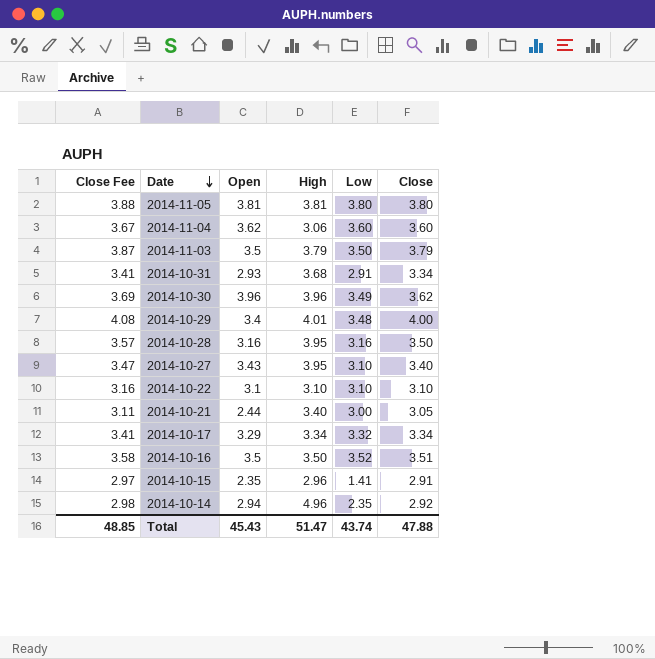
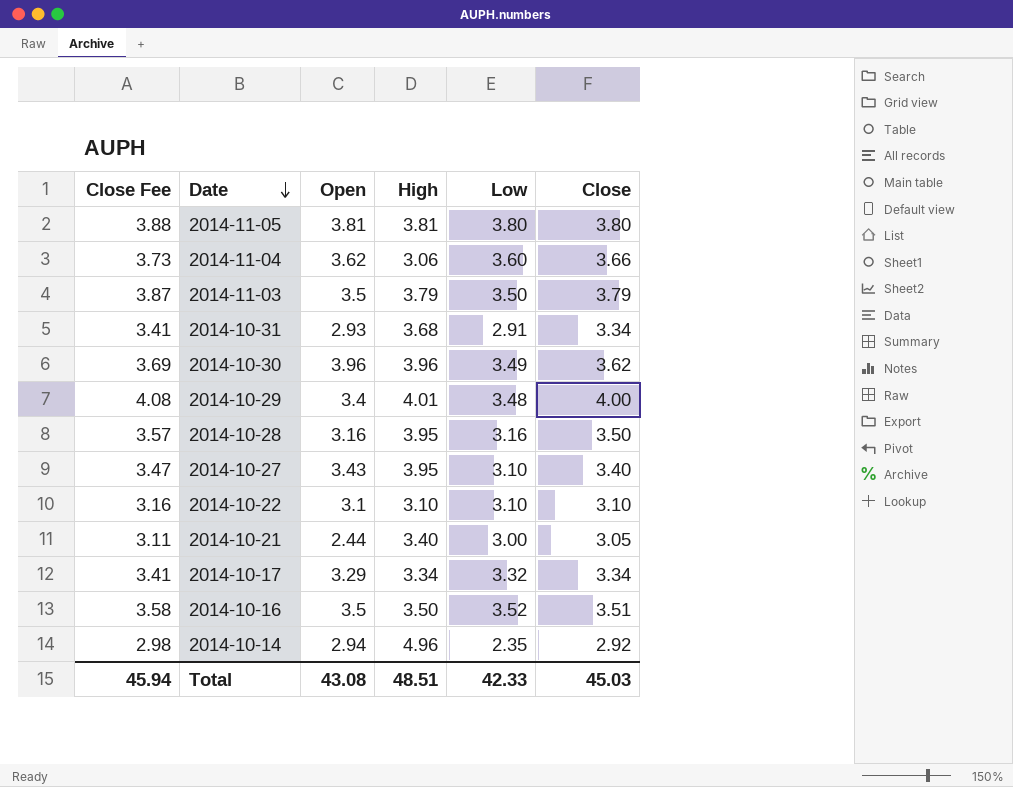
row 2014-10-15: 2.97 | 2.35 | 2.96 | 1.41 | 2.91 -> none
2014-11-04 | Close Fee: 3.67 -> 3.73
2014-11-04 | Close: 3.60 -> 3.66
Total | Close Fee: 48.85 -> 45.94
Total | Open: 45.43 -> 43.08
Total | High: 51.47 -> 48.51
Total | Low: 43.74 -> 42.33
Total | Close: 47.88 -> 45.03

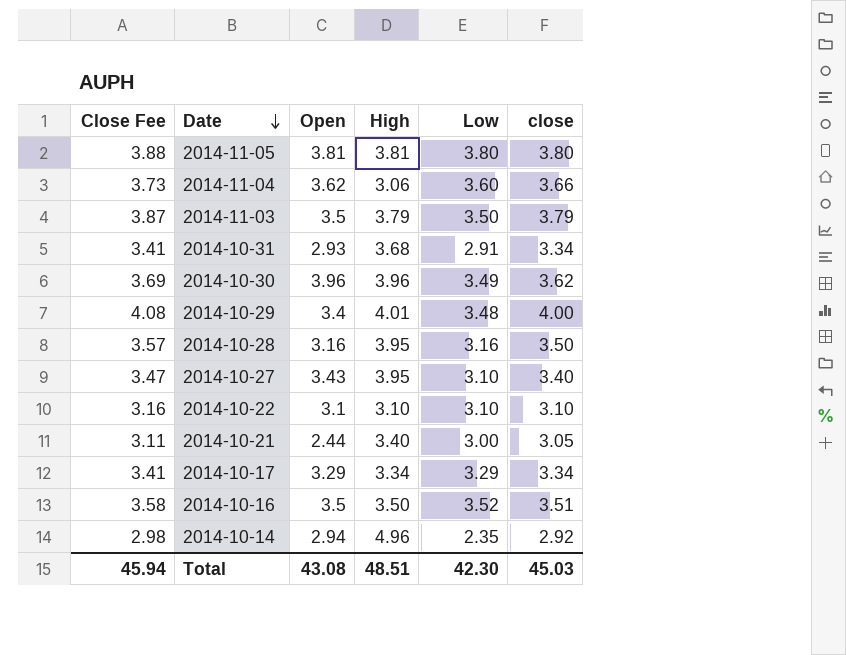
column name: Close -> close
2014-10-17 | Low: 3.32 -> 3.29
Total | Low: 42.33 -> 42.30

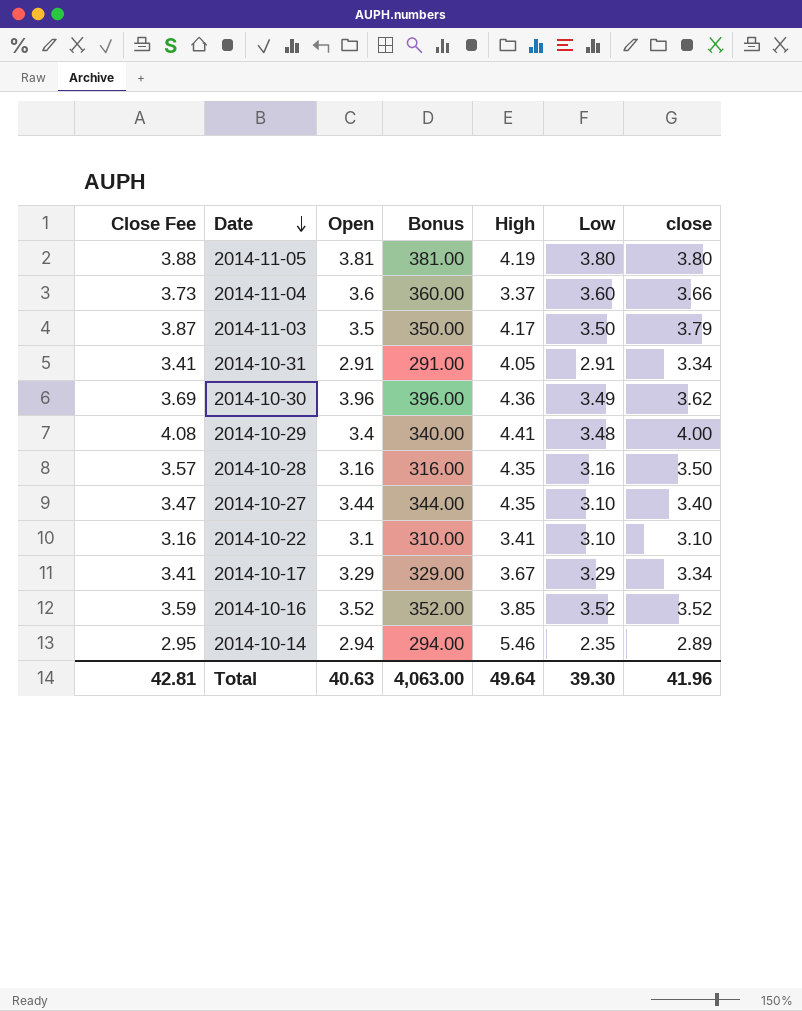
column Bonus | formula: none -> [Open] * 100
row 2014-10-21: 3.11 | 2.44 | 3.40 | 3.00 | 3.05 -> none
2014-11-05 | High: 3.81 -> 4.19
2014-11-04 | Open: 3.62 -> 3.6
2014-11-04 | High: 3.06 -> 3.37
2014-11-03 | High: 3.79 -> 4.17
2014-10-31 | Open: 2.93 -> 2.91
2014-10-31 | High: 3.68 -> 4.05
2014-10-30 | High: 3.96 -> 4.36
2014-10-29 | High: 4.01 -> 4.41
2014-10-28 | High: 3.95 -> 4.35
2014-10-27 | Open: 3.43 -> 3.44
2014-10-27 | High: 3.95 -> 4.35
2014-10-22 | High: 3.10 -> 3.41
2014-10-17 | High: 3.34 -> 3.67
2014-10-16 | Close Fee: 3.58 -> 3.59
2014-10-16 | Open: 3.5 -> 3.52
2014-10-16 | High: 3.50 -> 3.85
2014-10-16 | close: 3.51 -> 3.52
2014-10-14 | Close Fee: 2.98 -> 2.95
2014-10-14 | High: 4.96 -> 5.46
2014-10-14 | close: 2.92 -> 2.89
Total | Close Fee: 45.94 -> 42.81
Total | Open: 43.08 -> 40.63
Total | High: 48.51 -> 49.64
Total | Low: 42.30 -> 39.30
Total | close: 45.03 -> 41.96

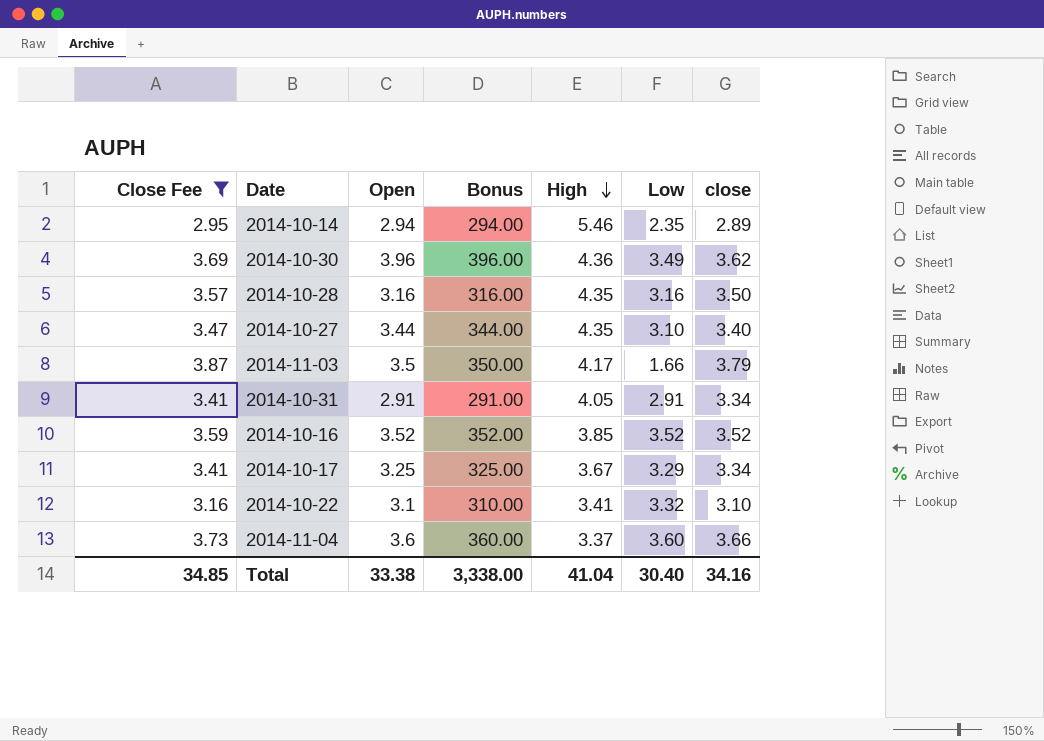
filter: none -> Close Fee <= 3.87
row order: Date descending -> High descending
2014-11-03 | Low: 3.50 -> 1.66
2014-10-17 | Open: 3.29 -> 3.25
2014-10-17 | Bonus: 329.00 -> 325.00
2014-10-22 | Low: 3.10 -> 3.32
Total | Close Fee: 42.81 -> 34.85
Total | Open: 40.63 -> 33.38
Total | Bonus: 4,063.00 -> 3,338.00
Total | High: 49.64 -> 41.04
Total | Low: 39.30 -> 30.40
Total | close: 41.96 -> 34.16

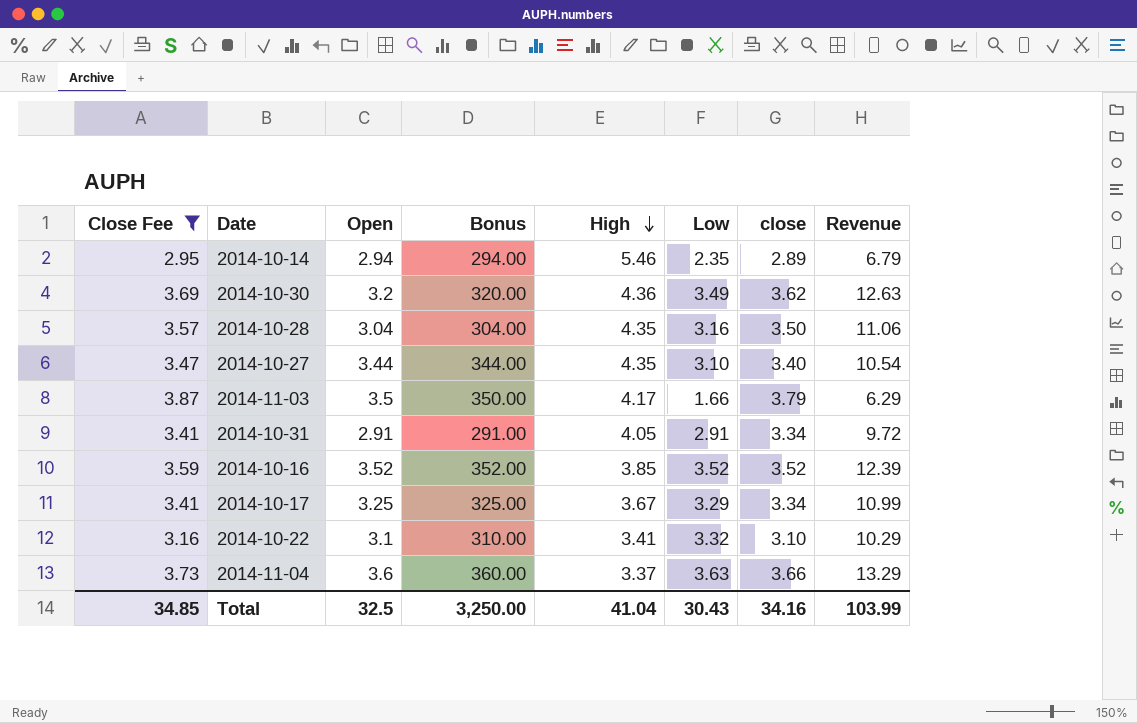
column Revenue | formula: none -> [Low] * [close]
2014-10-30 | Open: 3.96 -> 3.2
2014-10-30 | Bonus: 396.00 -> 320.00
2014-10-28 | Open: 3.16 -> 3.04
2014-10-28 | Bonus: 316.00 -> 304.00
2014-11-04 | Low: 3.60 -> 3.63
Total | Open: 33.38 -> 32.5
Total | Bonus: 3,338.00 -> 3,250.00
Total | Low: 30.40 -> 30.43

